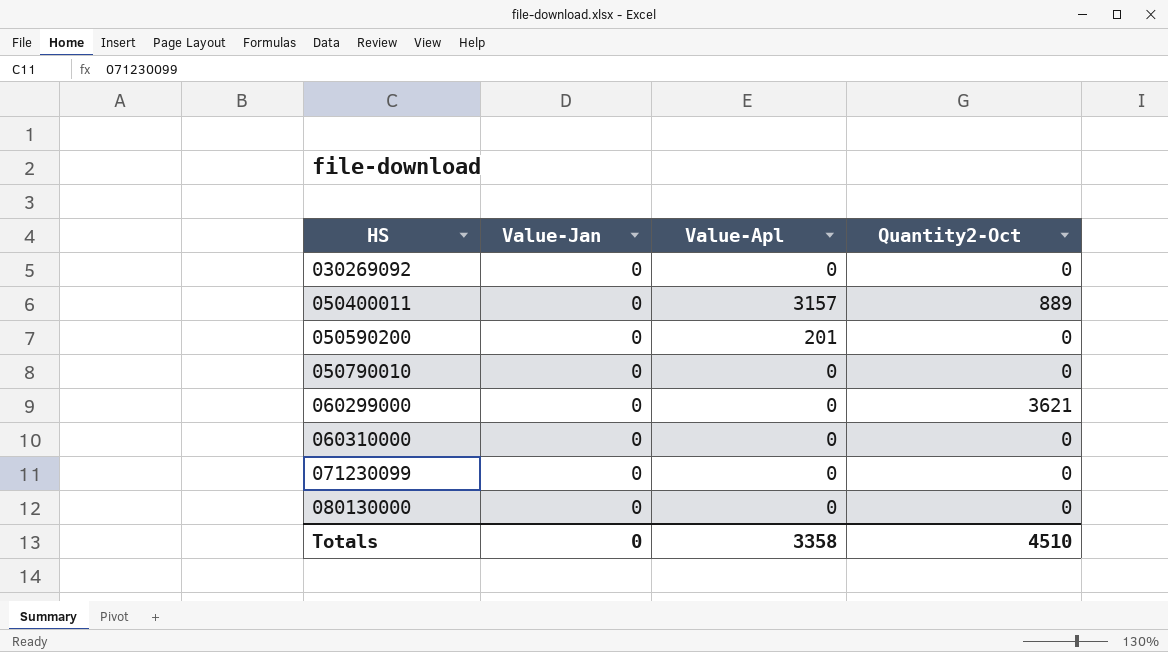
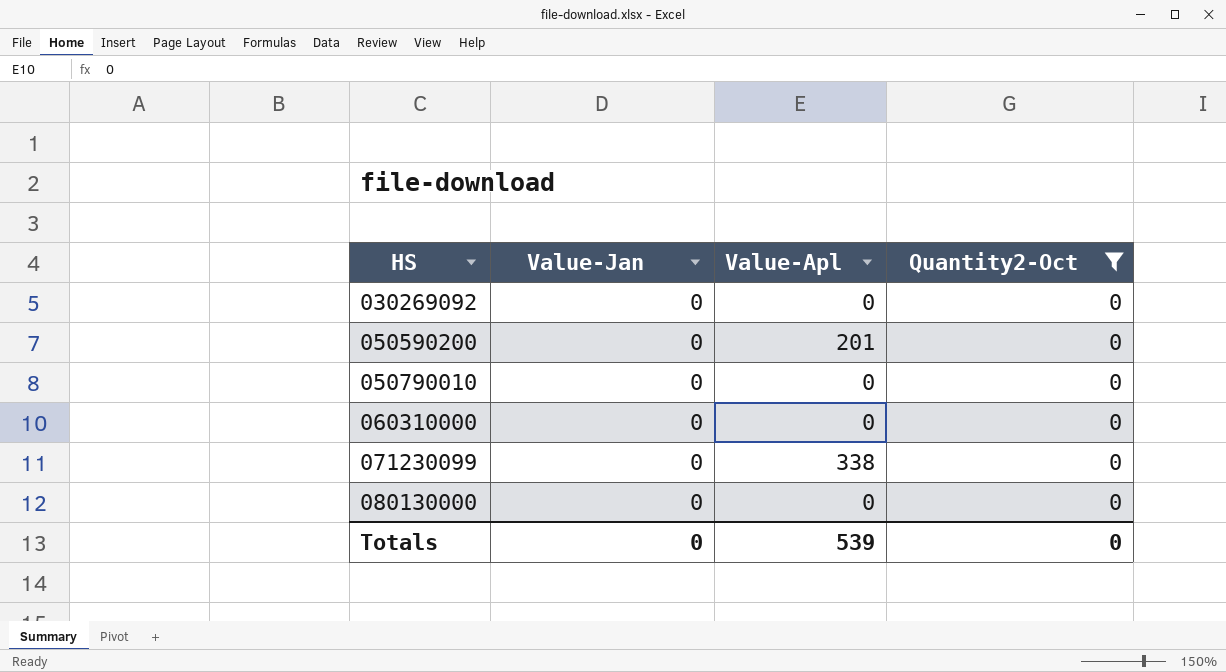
filter: none -> Quantity2-Oct = 0
071230099 | Value-Apl: 0 -> 338
Totals | Value-Apl: 3358 -> 539
Totals | Quantity2-Oct: 4510 -> 0

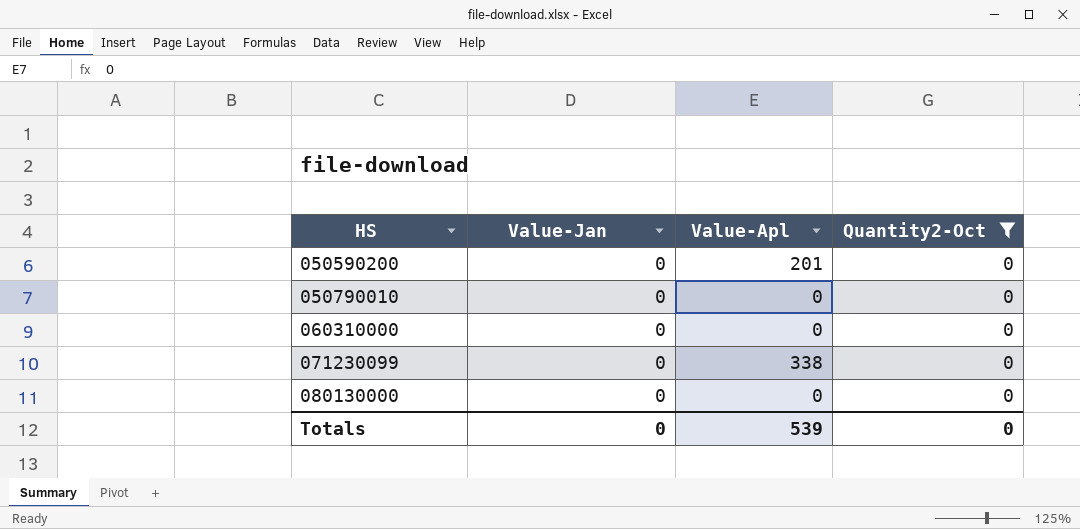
row 030269092: 0 | 0 | 0 -> none

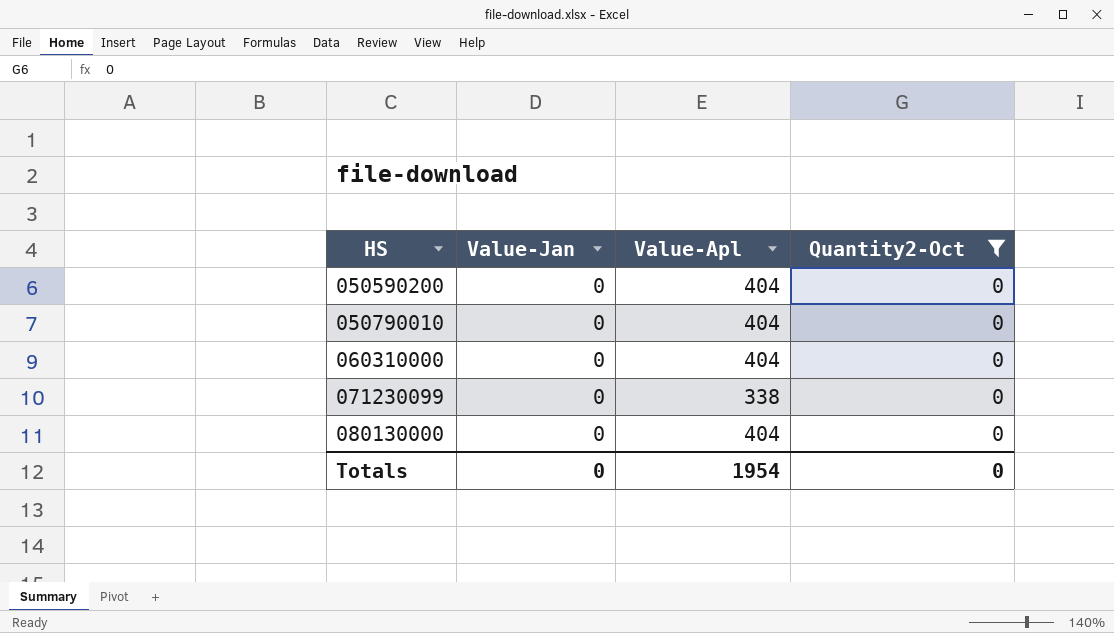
050590200 | Value-Apl: 201 -> 404
050790010 | Value-Apl: 0 -> 404
060310000 | Value-Apl: 0 -> 404
080130000 | Value-Apl: 0 -> 404
Totals | Value-Apl: 539 -> 1954

